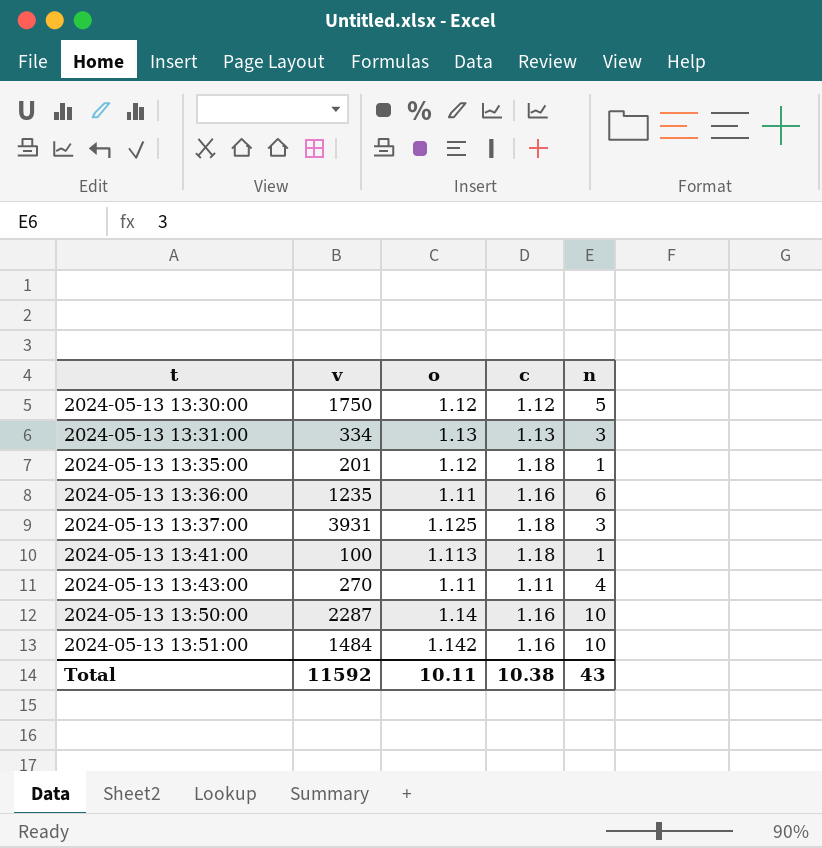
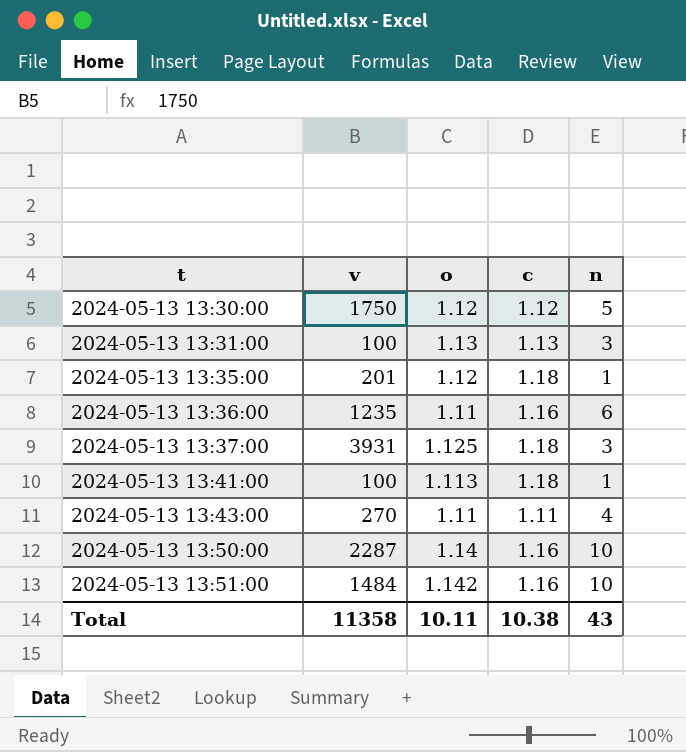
2024-05-13 13:31:00 | v: 334 -> 100
Total | v: 11592 -> 11358

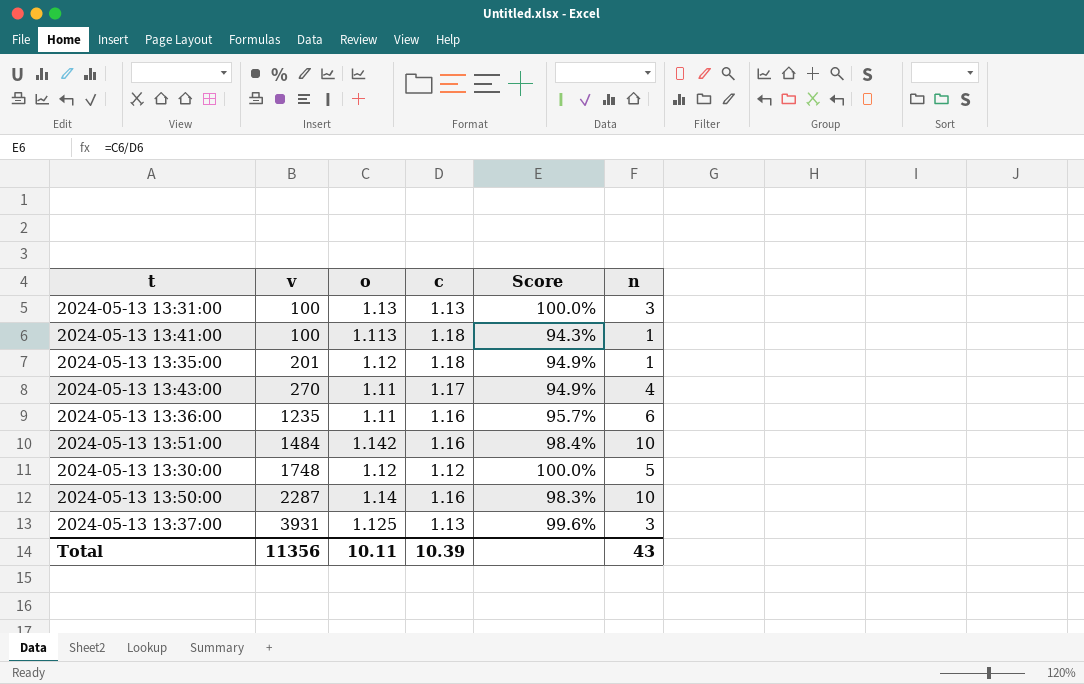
row order: t ascending -> v ascending
column Score | formula: none -> [o] / [c]
2024-05-13 13:43:00 | c: 1.11 -> 1.17
2024-05-13 13:30:00 | v: 1750 -> 1748
2024-05-13 13:37:00 | c: 1.18 -> 1.13
Total | v: 11358 -> 11356
Total | c: 10.38 -> 10.39

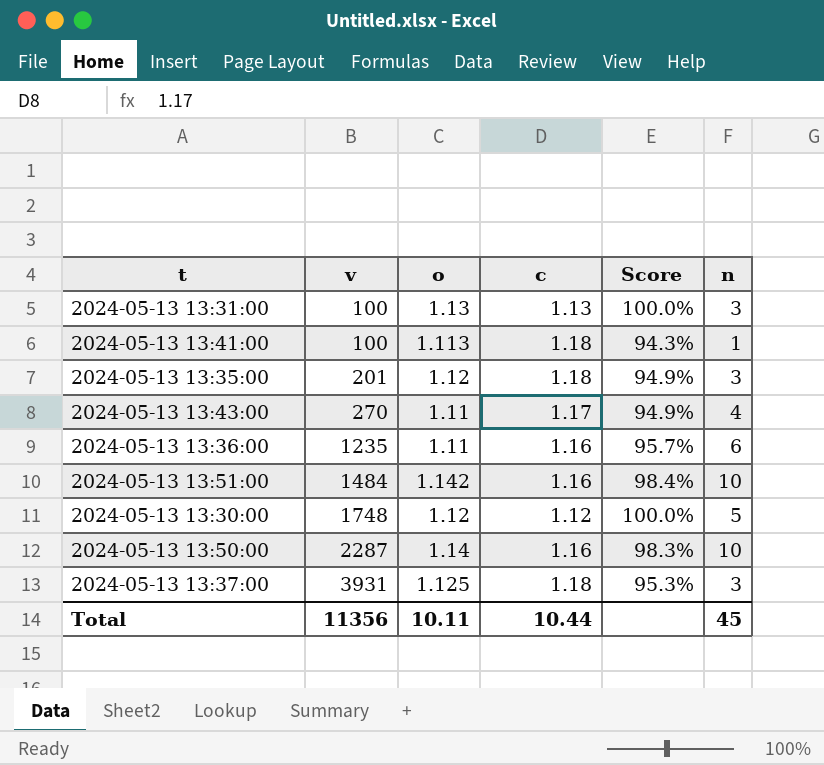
2024-05-13 13:35:00 | n: 1 -> 3
2024-05-13 13:37:00 | c: 1.13 -> 1.18
2024-05-13 13:37:00 | Score: 99.6% -> 95.3%
Total | c: 10.39 -> 10.44
Total | n: 43 -> 45

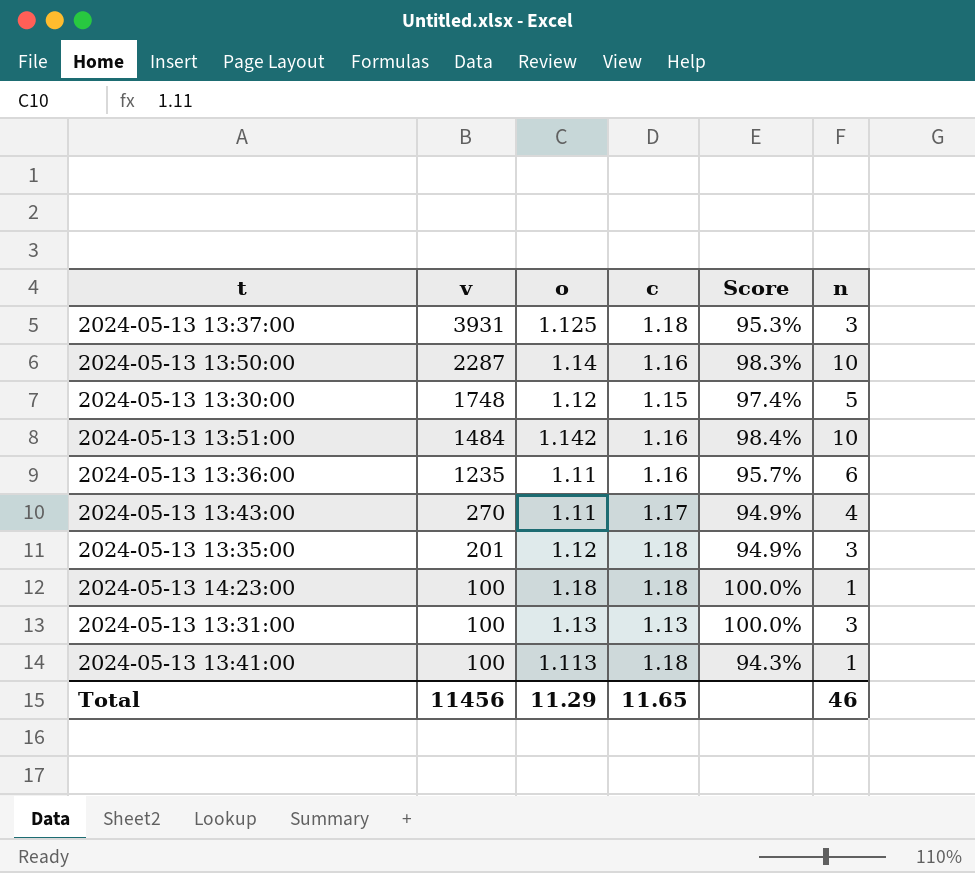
row order: v ascending -> v descending
2024-05-13 13:30:00 | c: 1.12 -> 1.15
2024-05-13 13:30:00 | Score: 100.0% -> 97.4%
row 2024-05-13 14:23:00: none -> 100 | 1.18 | 1.18 | 100.0% | 1
Total | v: 11356 -> 11456
Total | o: 10.11 -> 11.29
Total | c: 10.44 -> 11.65
Total | n: 45 -> 46

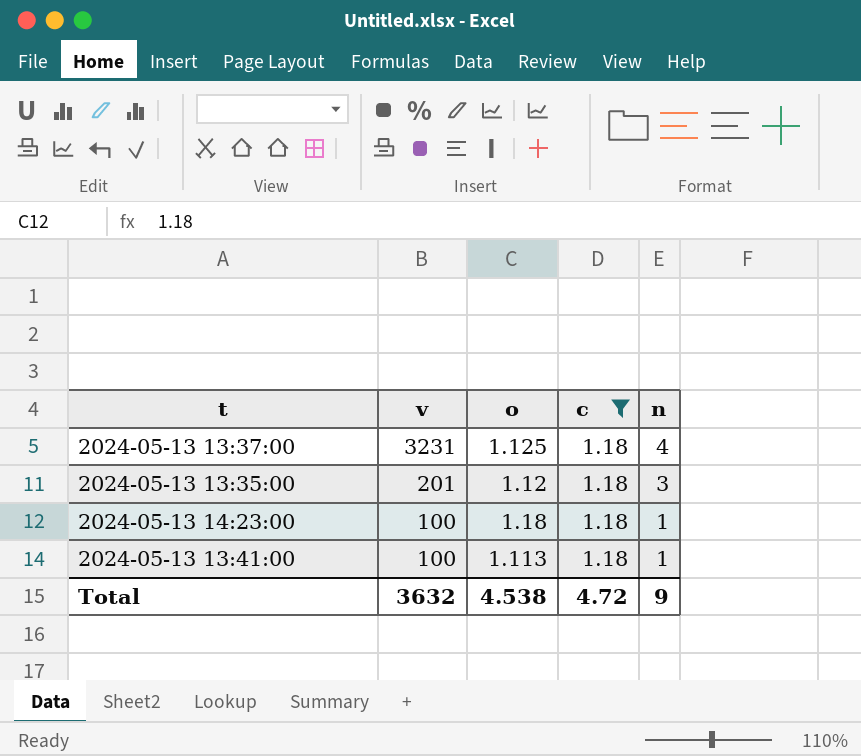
filter: none -> c = 1.18
column Score | formula: [o] / [c] -> none
2024-05-13 13:37:00 | v: 3931 -> 3231
2024-05-13 13:37:00 | n: 3 -> 4
Total | v: 11456 -> 3632
Total | o: 11.29 -> 4.538
Total | c: 11.65 -> 4.72
Total | n: 46 -> 9

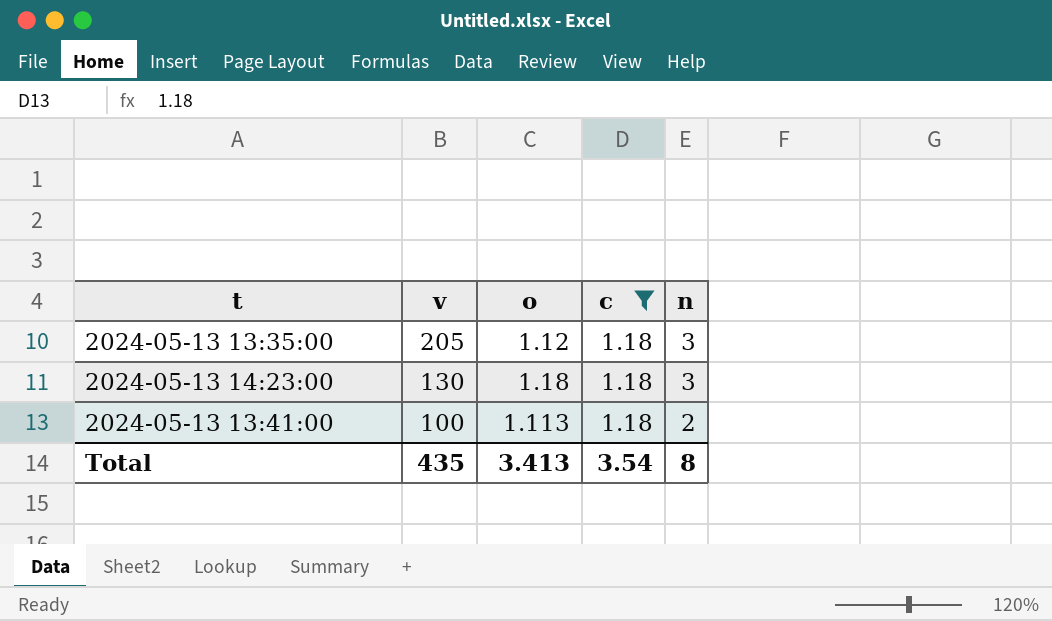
row 2024-05-13 13:37:00: 3231 | 1.125 | 1.18 | 4 -> none
2024-05-13 13:35:00 | v: 201 -> 205
2024-05-13 14:23:00 | v: 100 -> 130
2024-05-13 14:23:00 | n: 1 -> 3
2024-05-13 13:41:00 | n: 1 -> 2
Total | v: 3632 -> 435
Total | o: 4.538 -> 3.413
Total | c: 4.72 -> 3.54
Total | n: 9 -> 8

